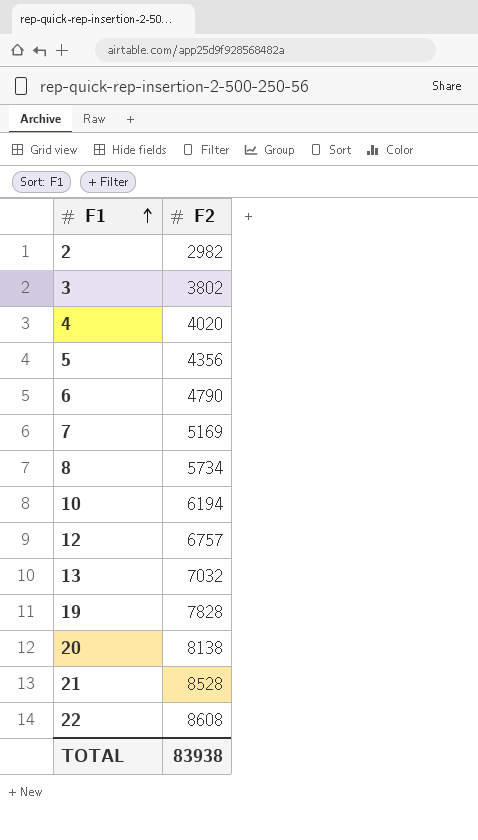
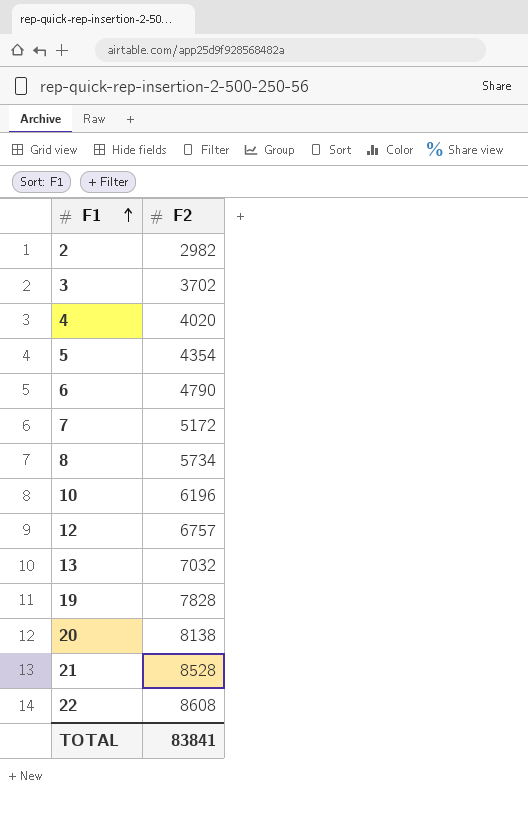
3 | F2: 3802 -> 3702
5 | F2: 4356 -> 4354
7 | F2: 5169 -> 5172
10 | F2: 6194 -> 6196
TOTAL | F2: 83938 -> 83841

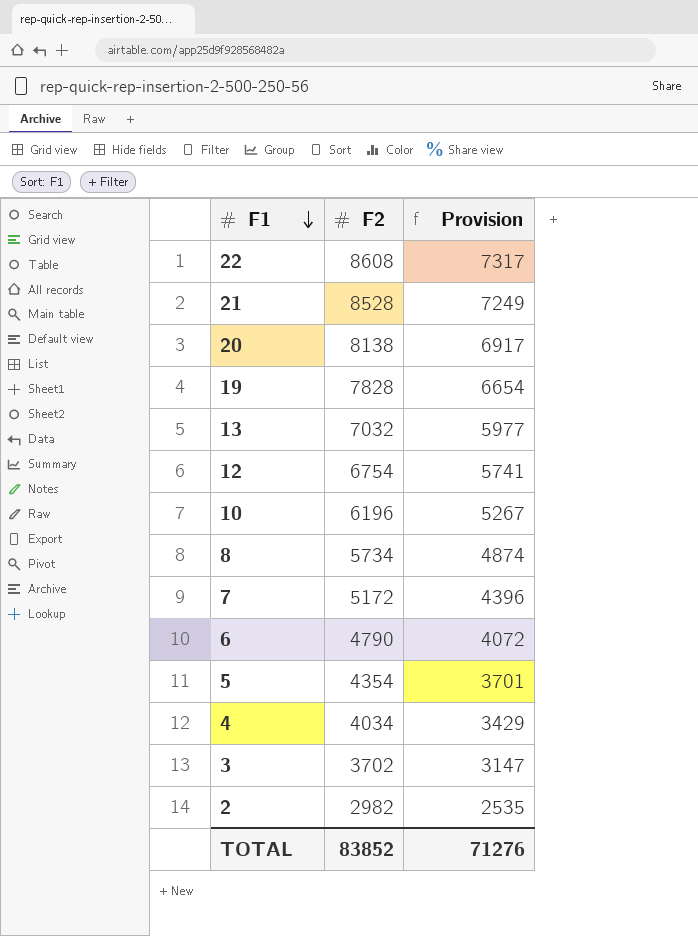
row order: F1 ascending -> F1 descending
column Provision | formula: none -> [F2] * 0.85
12 | F2: 6757 -> 6754
4 | F2: 4020 -> 4034
TOTAL | F2: 83841 -> 83852

